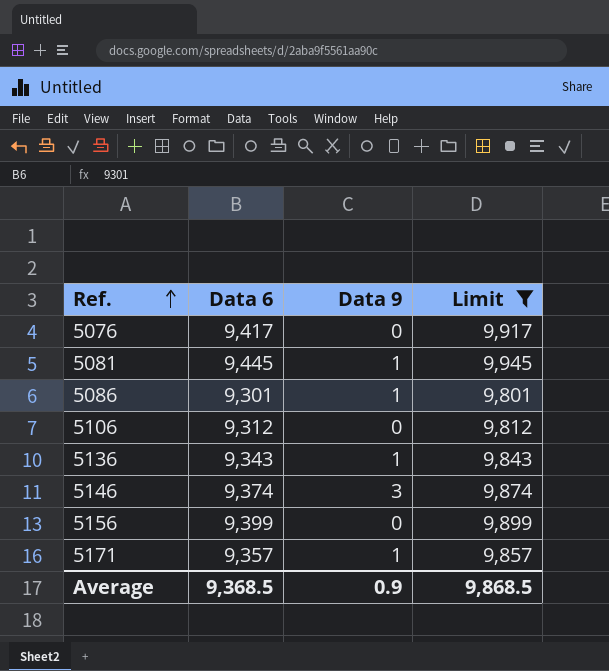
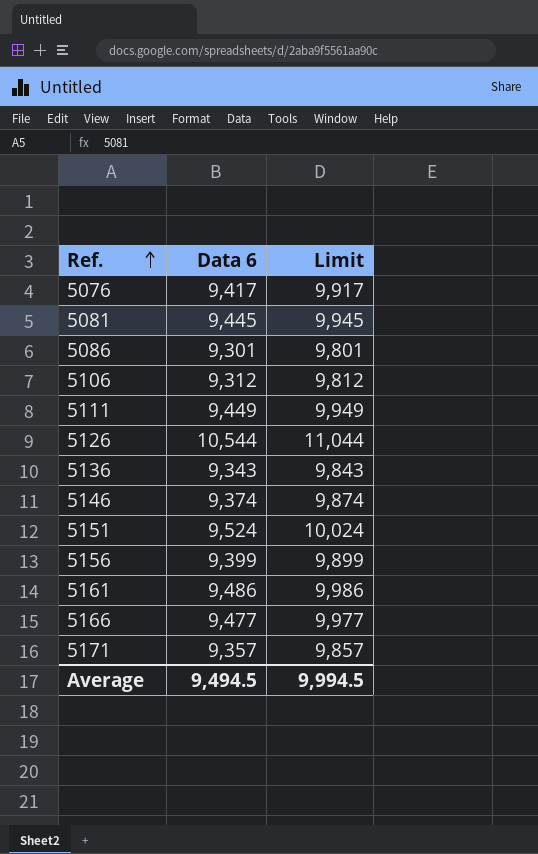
filter: Limit <= 9,945 -> none
column Data 9 | position: 3 -> none
Average | Data 6: 9,368.5 -> 9,494.5
Average | Limit: 9,868.5 -> 9,994.5

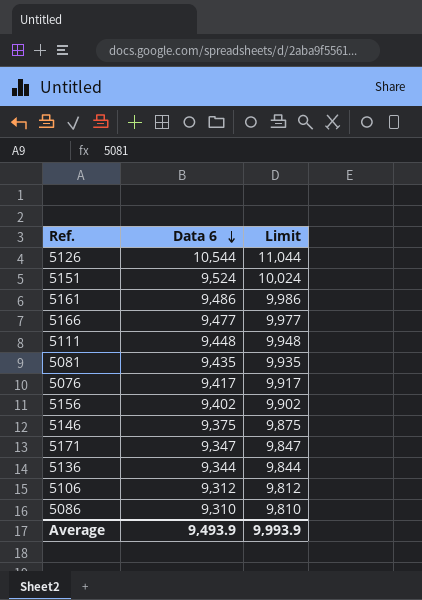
row order: Ref. ascending -> Data 6 descending
5111 | Data 6: 9,449 -> 9,448
5111 | Limit: 9,949 -> 9,948
5081 | Data 6: 9,445 -> 9,435
5081 | Limit: 9,945 -> 9,935
5156 | Data 6: 9,399 -> 9,402
5156 | Limit: 9,899 -> 9,902
5146 | Data 6: 9,374 -> 9,375
5146 | Limit: 9,874 -> 9,875
5171 | Data 6: 9,357 -> 9,347
5171 | Limit: 9,857 -> 9,847
5136 | Data 6: 9,343 -> 9,344
5136 | Limit: 9,843 -> 9,844
5086 | Data 6: 9,301 -> 9,310
5086 | Limit: 9,801 -> 9,810
Average | Data 6: 9,494.5 -> 9,493.9
Average | Limit: 9,994.5 -> 9,993.9

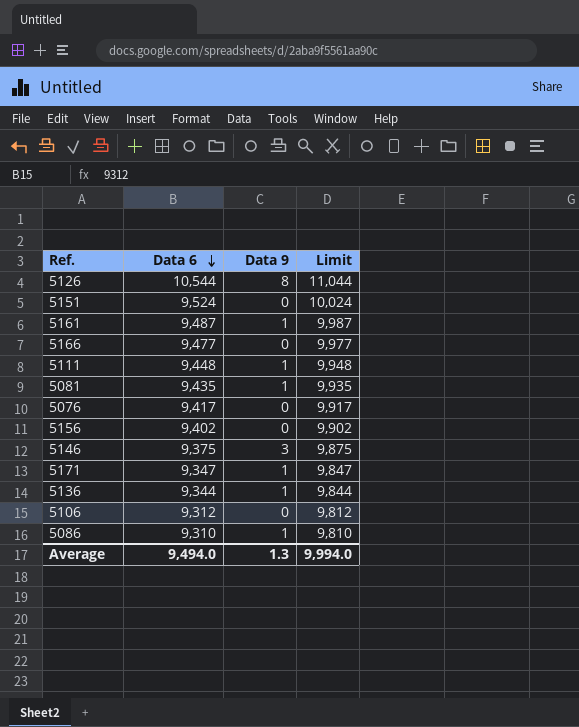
column Data 9 | position: none -> 3
5161 | Data 6: 9,486 -> 9,487
5161 | Limit: 9,986 -> 9,987
Average | Data 6: 9,493.9 -> 9,494.0
Average | Limit: 9,993.9 -> 9,994.0

